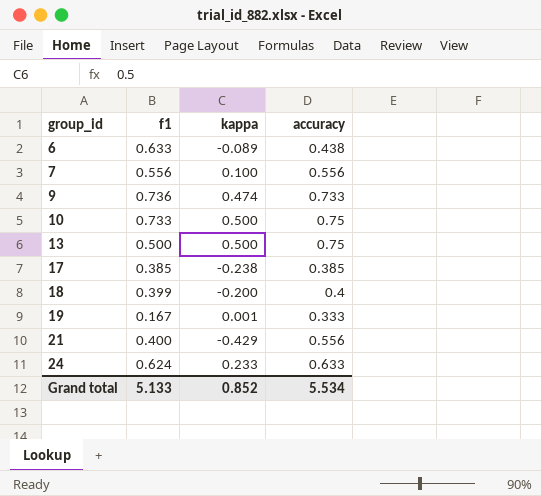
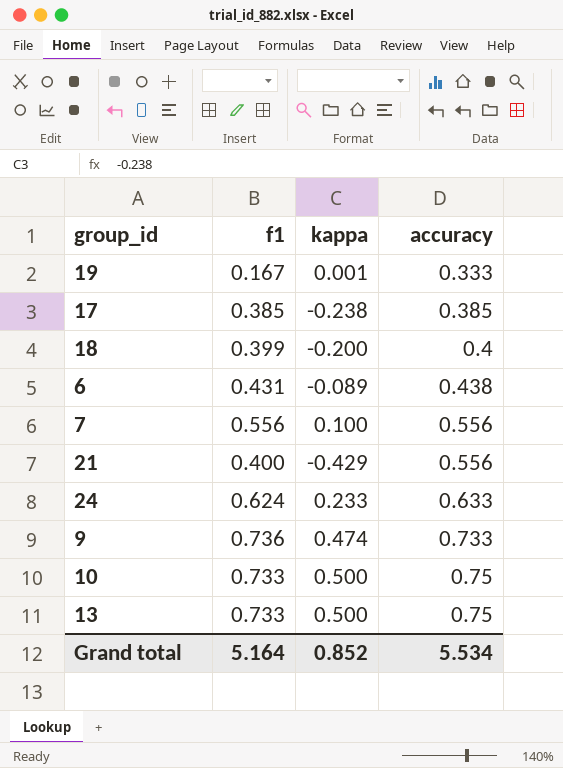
row order: group_id ascending -> accuracy ascending
6 | f1: 0.633 -> 0.431
13 | f1: 0.500 -> 0.733
Grand total | f1: 5.133 -> 5.164

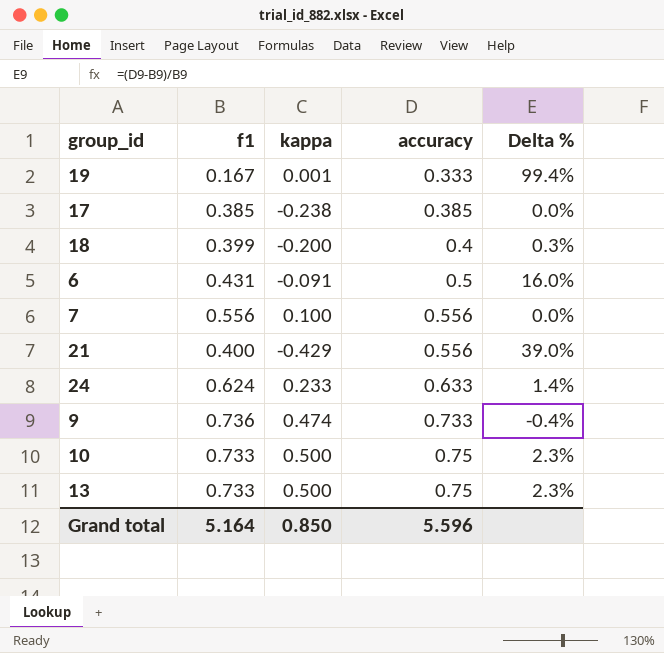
column Delta % | formula: none -> ([accuracy] - [f1]) / [f1]
6 | kappa: -0.089 -> -0.091
6 | accuracy: 0.438 -> 0.5
Grand total | kappa: 0.852 -> 0.850
Grand total | accuracy: 5.534 -> 5.596

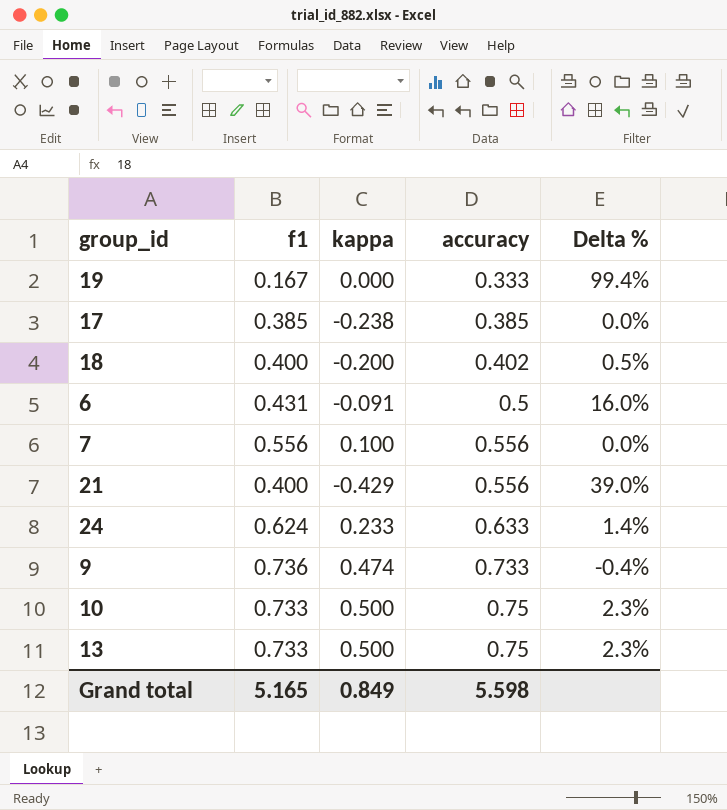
19 | kappa: 0.001 -> 0.000
18 | f1: 0.399 -> 0.400
18 | accuracy: 0.4 -> 0.402
18 | Delta %: 0.3% -> 0.5%
Grand total | f1: 5.164 -> 5.165
Grand total | kappa: 0.850 -> 0.849
Grand total | accuracy: 5.596 -> 5.598

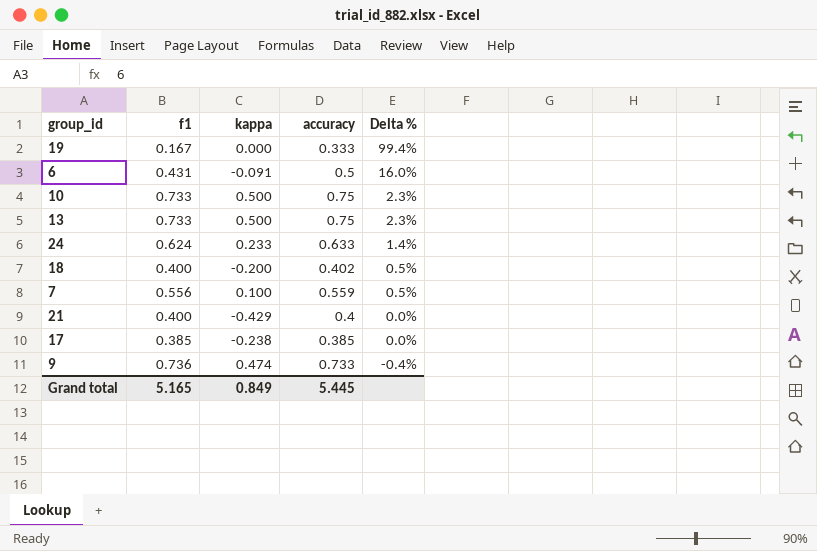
row order: accuracy ascending -> Delta % descending
7 | accuracy: 0.556 -> 0.559
7 | Delta %: 0.0% -> 0.5%
21 | accuracy: 0.556 -> 0.4
21 | Delta %: 39.0% -> 0.0%
Grand total | accuracy: 5.598 -> 5.445

